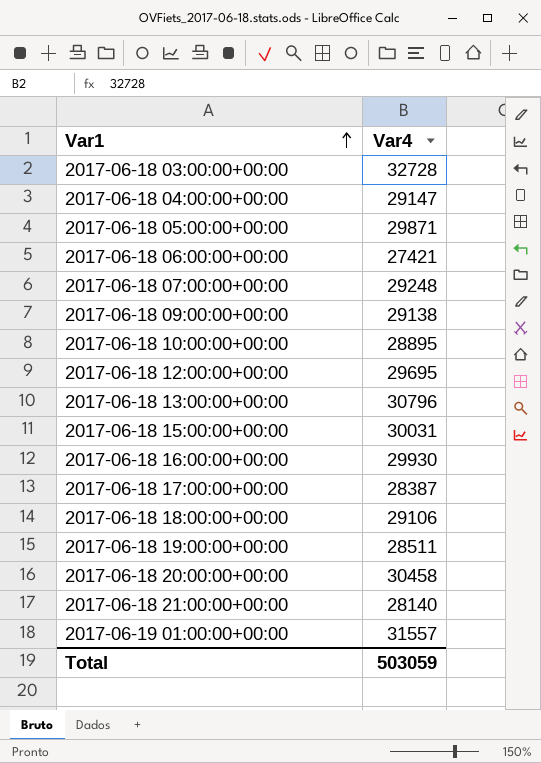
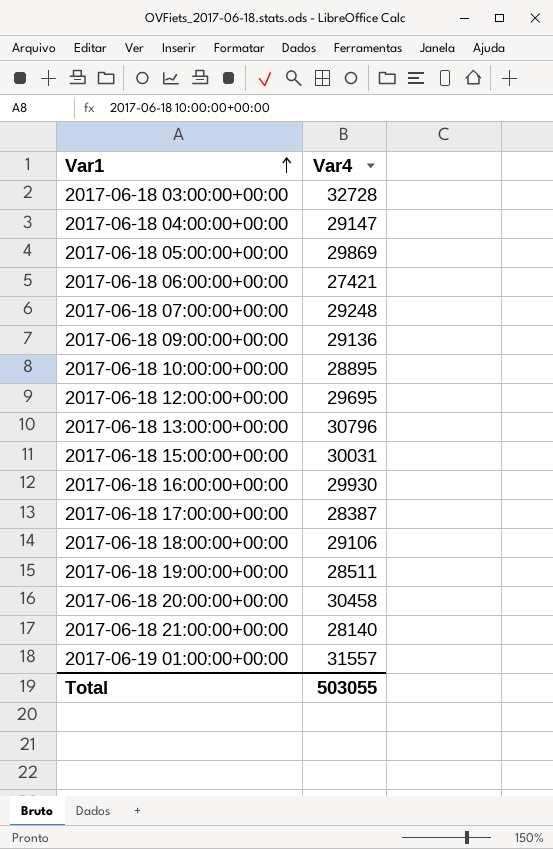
2017-06-18 05:00:00+00:00 | Var4: 29871 -> 29869
2017-06-18 09:00:00+00:00 | Var4: 29138 -> 29136
Total | Var4: 503059 -> 503055

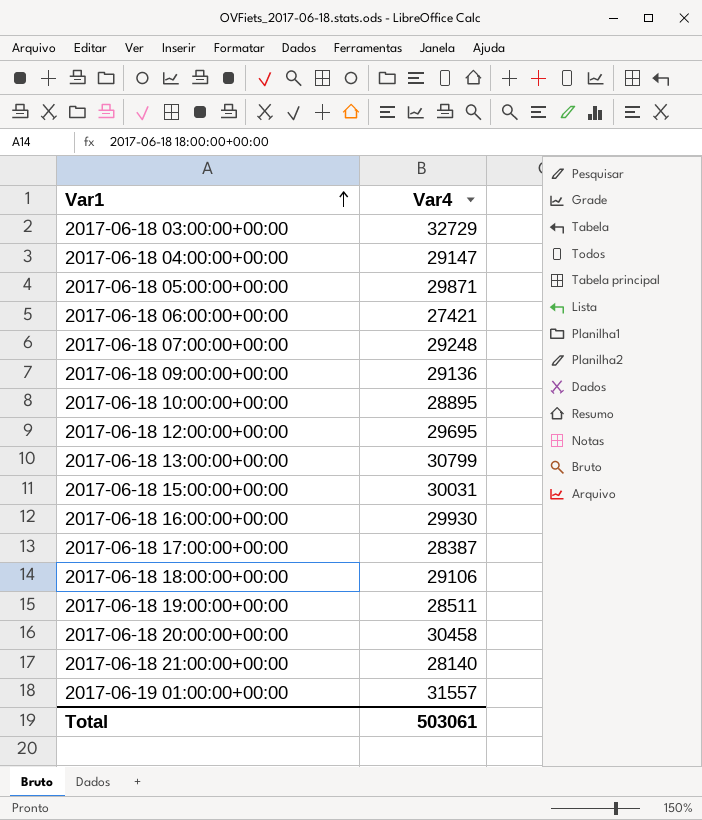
2017-06-18 03:00:00+00:00 | Var4: 32728 -> 32729
2017-06-18 05:00:00+00:00 | Var4: 29869 -> 29871
2017-06-18 13:00:00+00:00 | Var4: 30796 -> 30799
Total | Var4: 503055 -> 503061

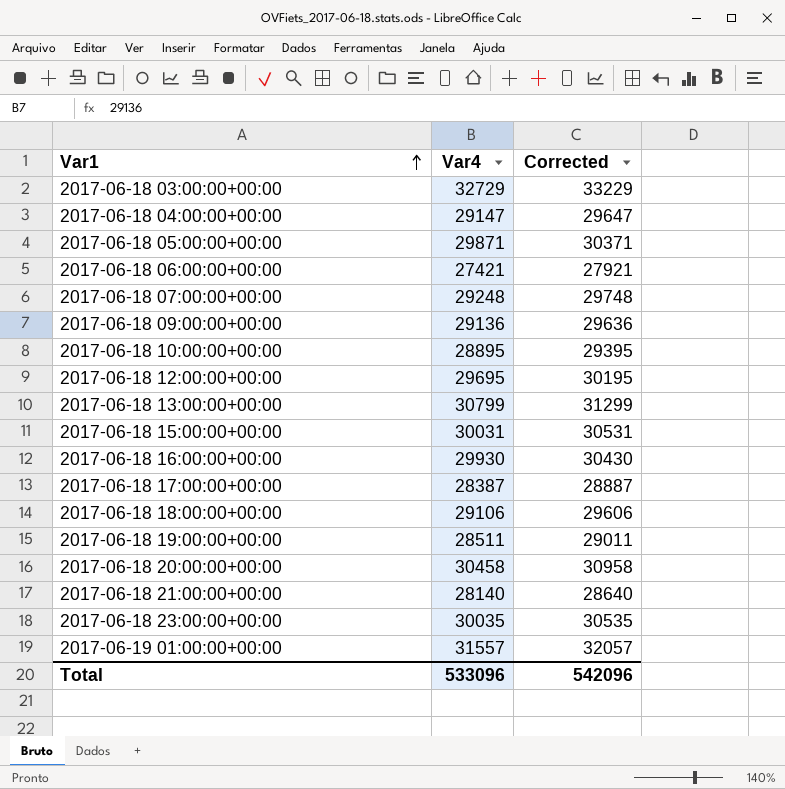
column Corrected | formula: none -> [Var4] + 500
row 2017-06-18 23:00:00+00:00: none -> 30035 | 30535
Total | Var4: 503061 -> 533096

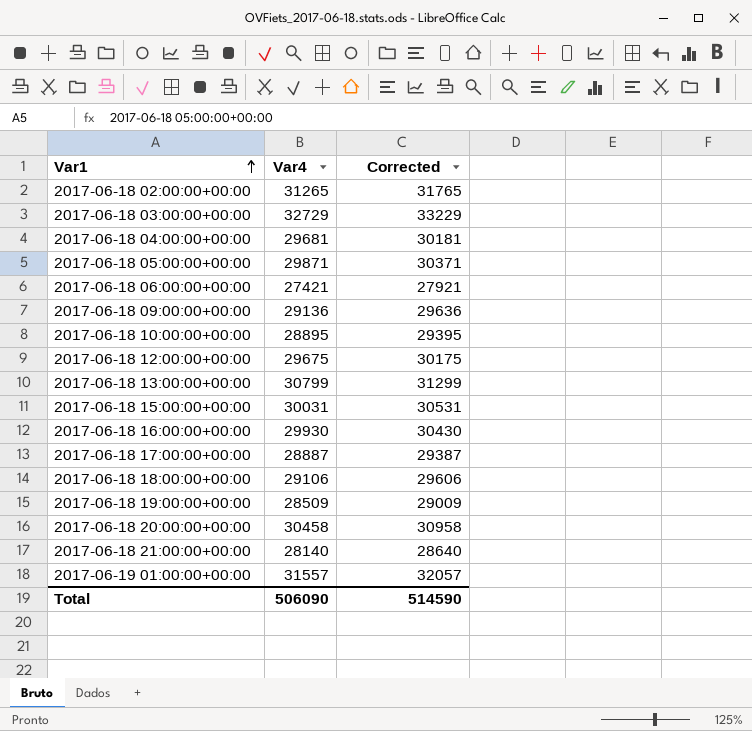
row 2017-06-18 07:00:00+00:00: 29248 | 29748 -> none
row 2017-06-18 23:00:00+00:00: 30035 | 30535 -> none
row 2017-06-18 02:00:00+00:00: none -> 31265 | 31765
2017-06-18 04:00:00+00:00 | Var4: 29147 -> 29681
2017-06-18 04:00:00+00:00 | Corrected: 29647 -> 30181
2017-06-18 12:00:00+00:00 | Var4: 29695 -> 29675
2017-06-18 12:00:00+00:00 | Corrected: 30195 -> 30175
2017-06-18 17:00:00+00:00 | Var4: 28387 -> 28887
2017-06-18 17:00:00+00:00 | Corrected: 28887 -> 29387
2017-06-18 19:00:00+00:00 | Var4: 28511 -> 28509
2017-06-18 19:00:00+00:00 | Corrected: 29011 -> 29009
Total | Var4: 533096 -> 506090
Total | Corrected: 542096 -> 514590

